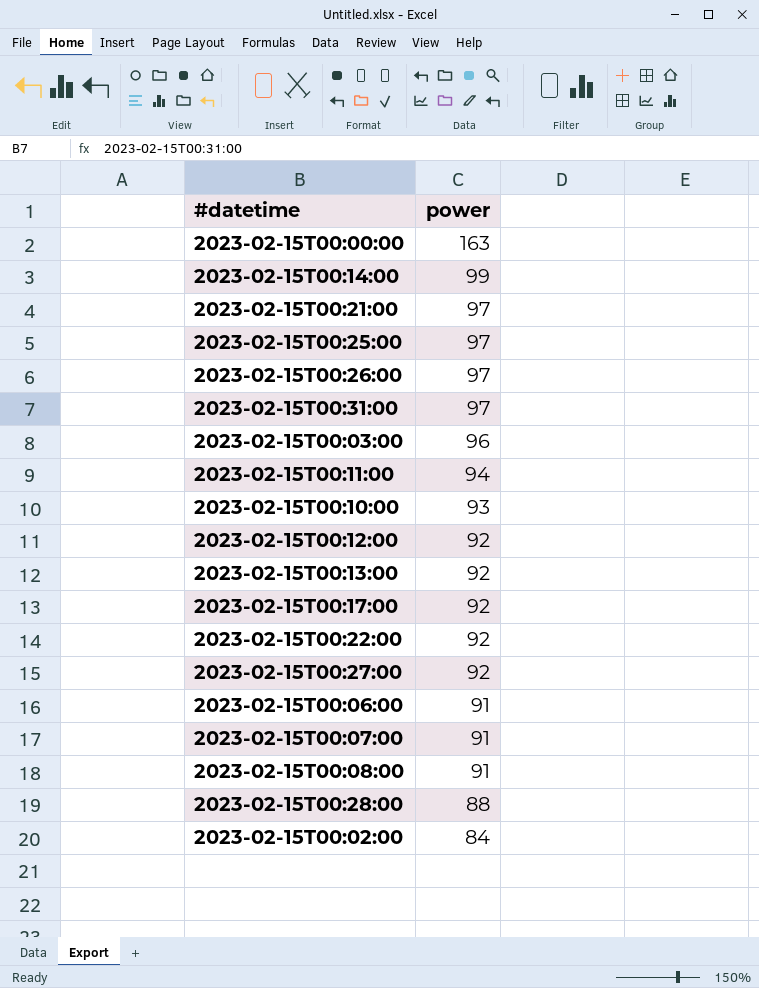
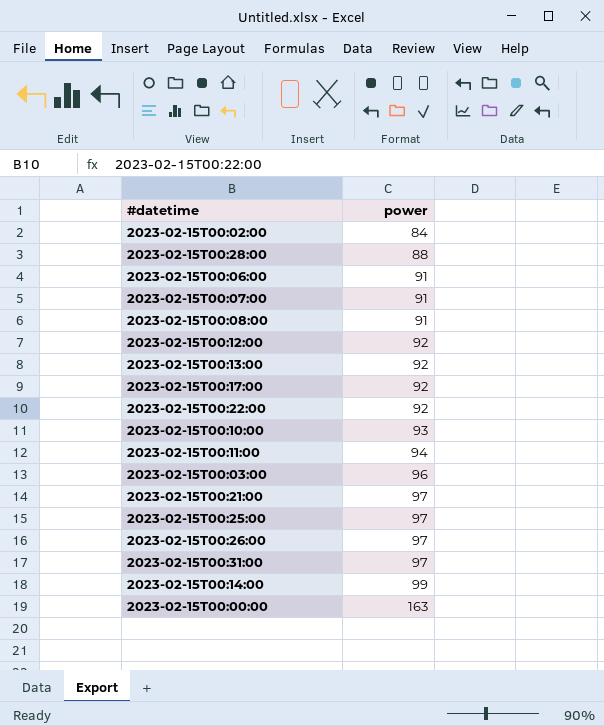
row order: power descending -> power ascending
row 2023-02-15T00:27:00: 92 -> none

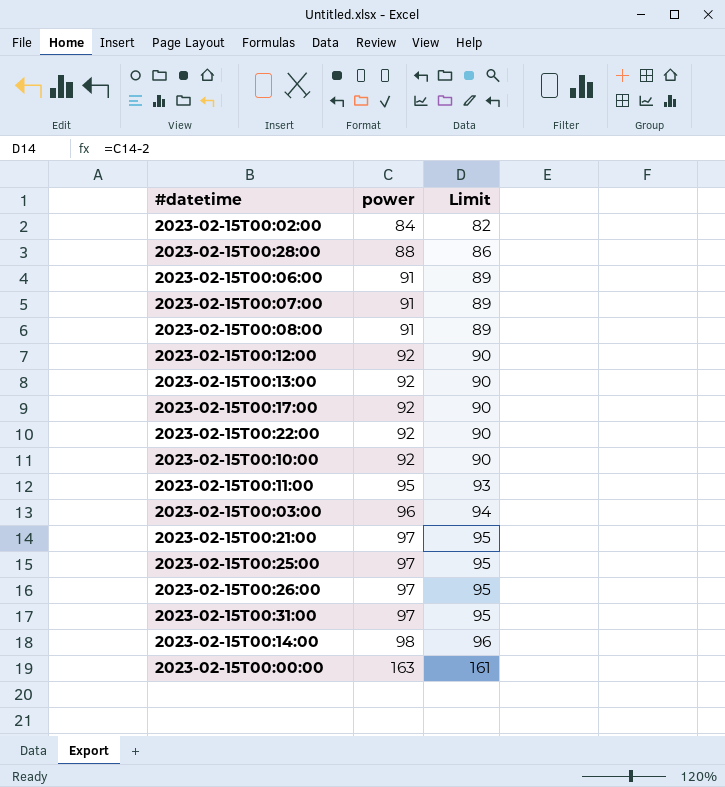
column Limit | formula: none -> [power] - 2
2023-02-15T00:10:00 | power: 93 -> 92
2023-02-15T00:11:00 | power: 94 -> 95
2023-02-15T00:14:00 | power: 99 -> 98

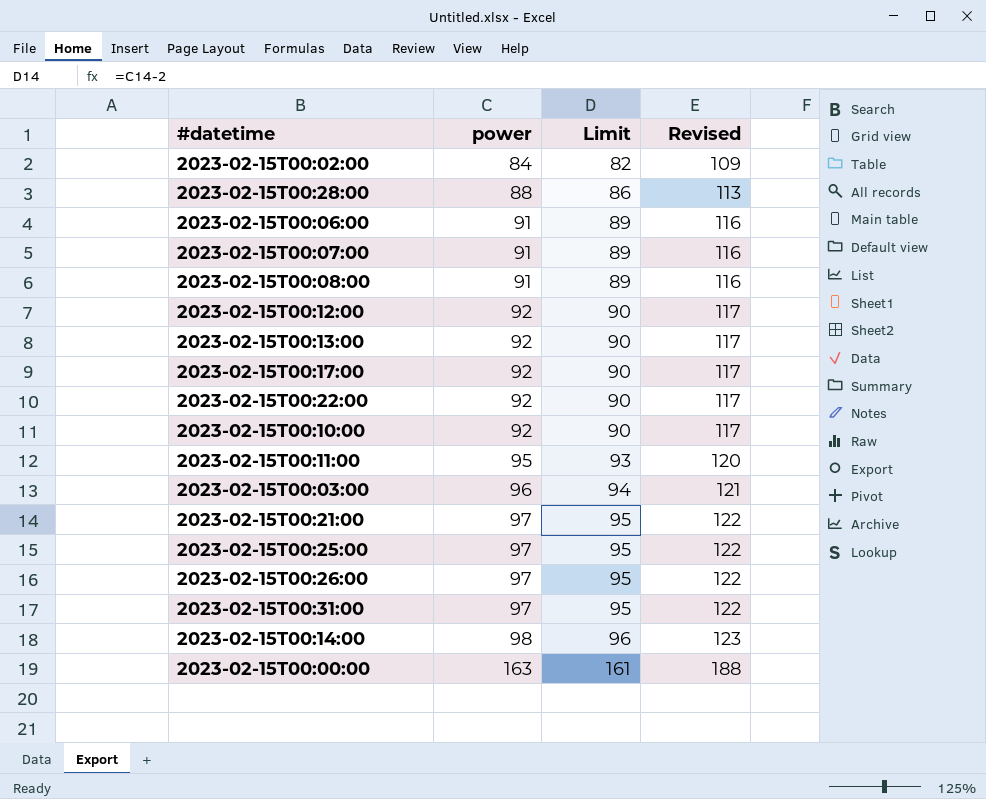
column Revised | formula: none -> [power] + 25

